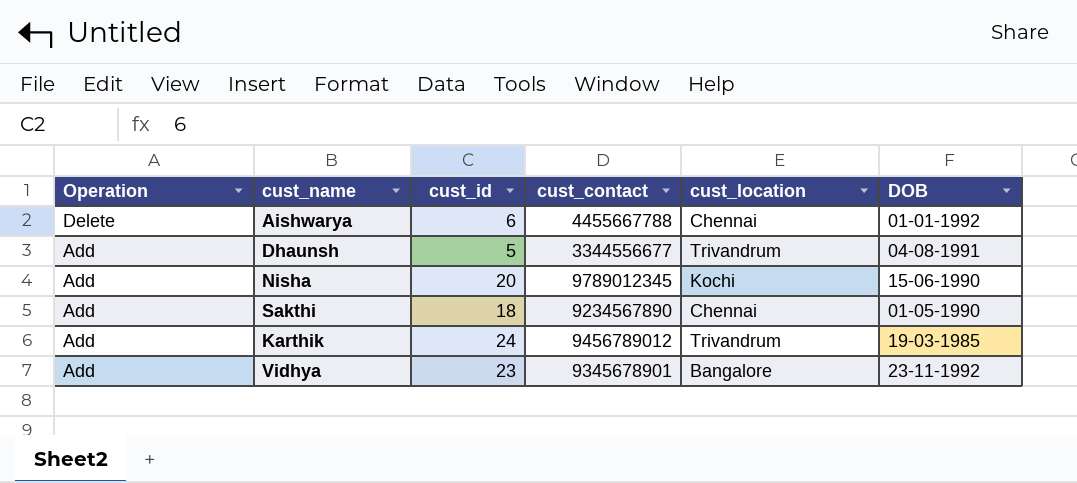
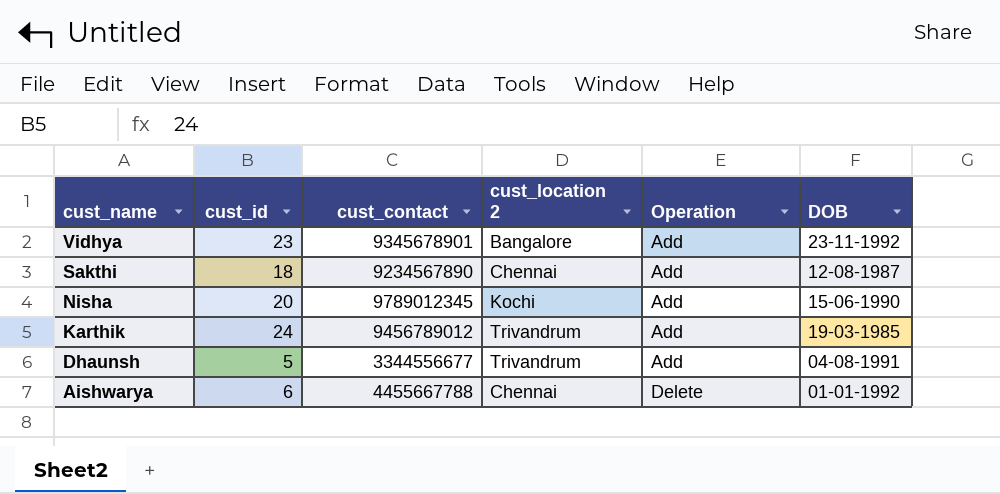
row order: Operation descending -> cust_name descending
column name: cust_location -> cust_location 2
column Operation | position: 1 -> 5
Sakthi | DOB: 01-05-1990 -> 12-08-1987

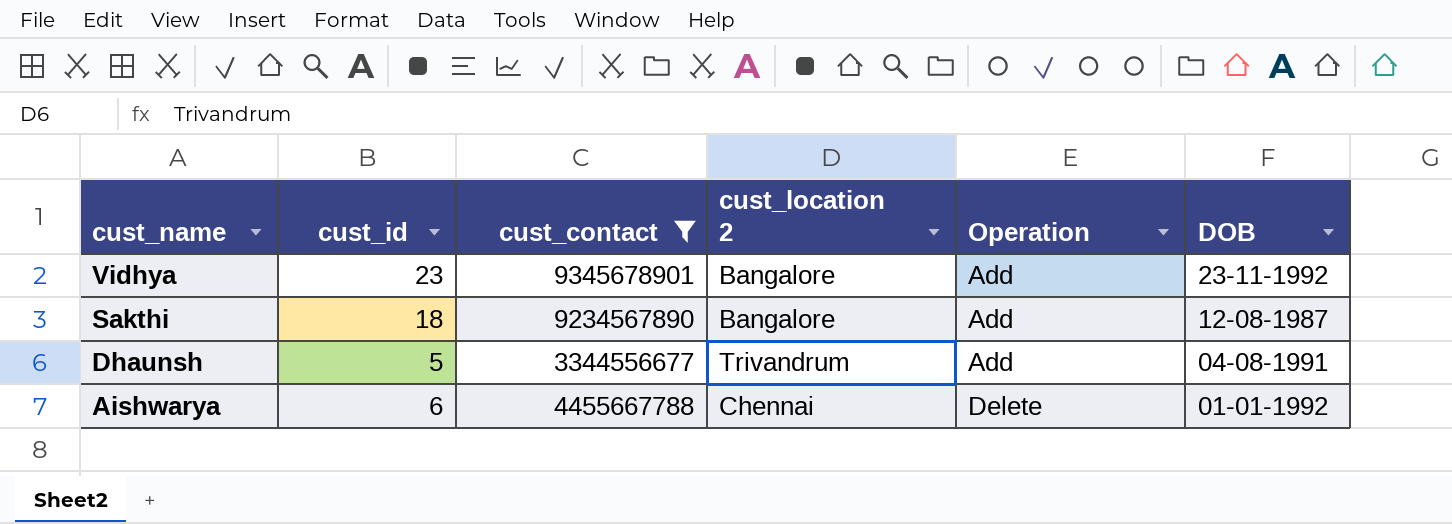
filter: none -> cust_contact <= 9345678901
Sakthi | cust_location 2: Chennai -> Bangalore

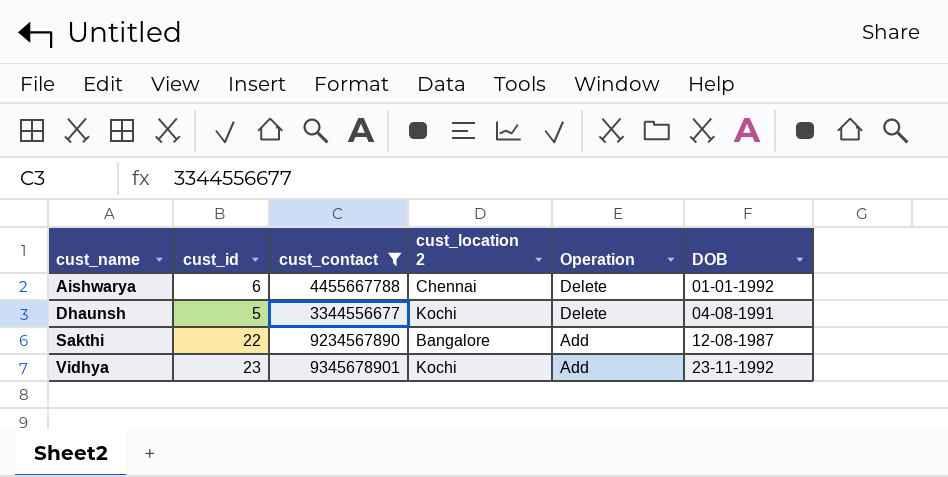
row order: cust_name descending -> cust_name ascending
Dhaunsh | cust_location 2: Trivandrum -> Kochi
Dhaunsh | Operation: Add -> Delete
Sakthi | cust_id: 18 -> 22
Vidhya | cust_location 2: Bangalore -> Kochi

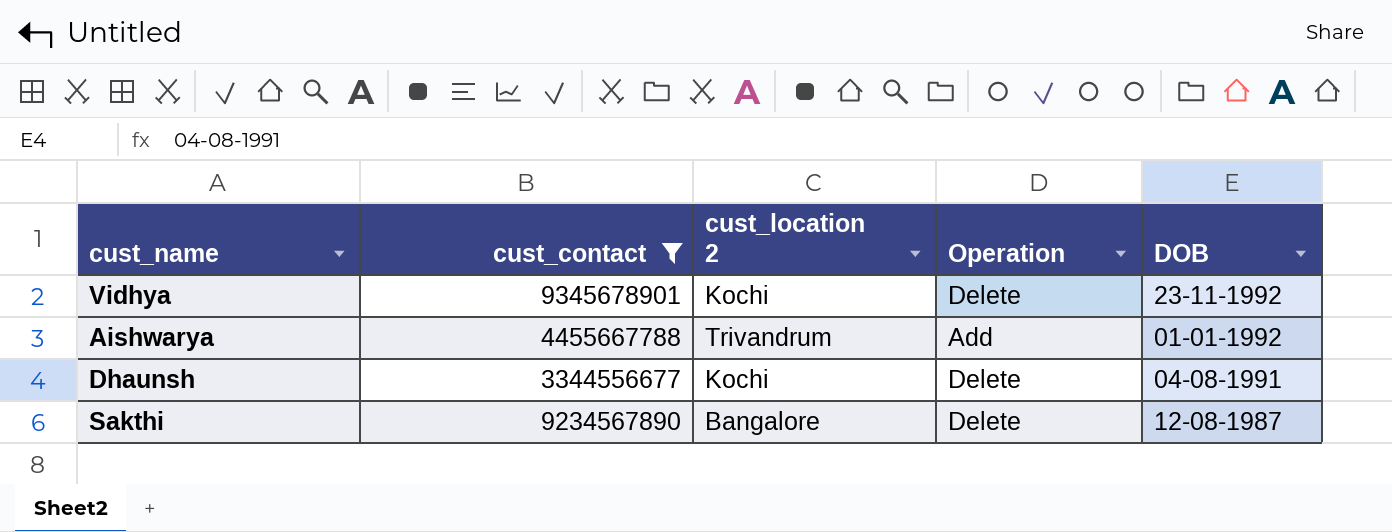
row order: cust_name ascending -> DOB descending
column cust_id | position: 2 -> none
Vidhya | Operation: Add -> Delete
Aishwarya | cust_location 2: Chennai -> Trivandrum
Aishwarya | Operation: Delete -> Add
Sakthi | Operation: Add -> Delete

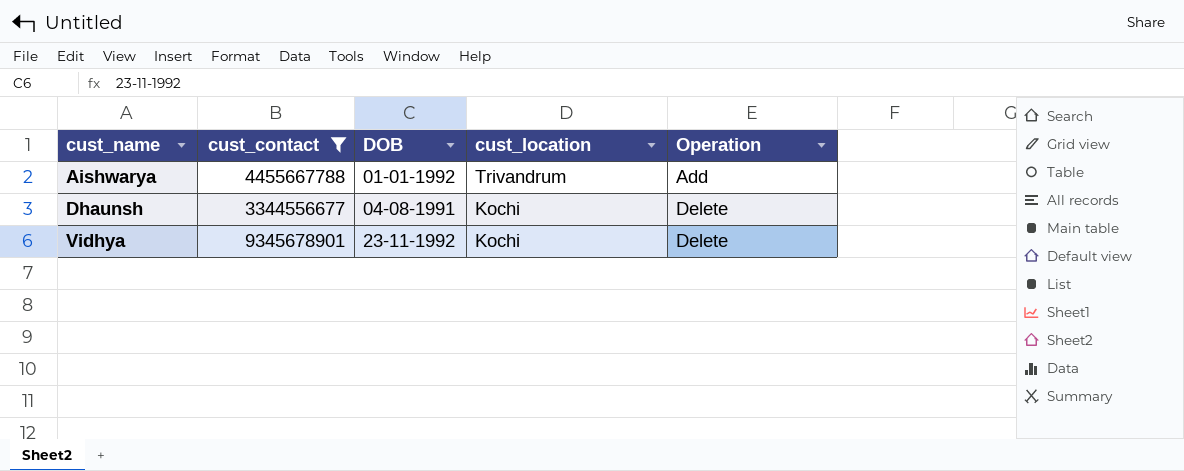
row order: DOB descending -> cust_name ascending
column DOB | position: 5 -> 3
column name: cust_location 2 -> cust_location
row Sakthi: 9234567890 | Bangalore | Delete | 12-08-1987 -> none

